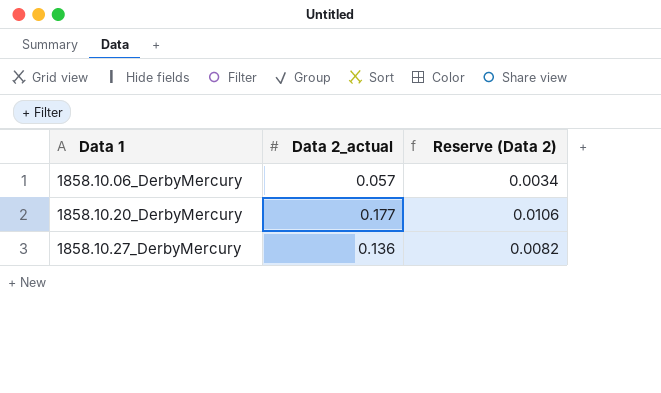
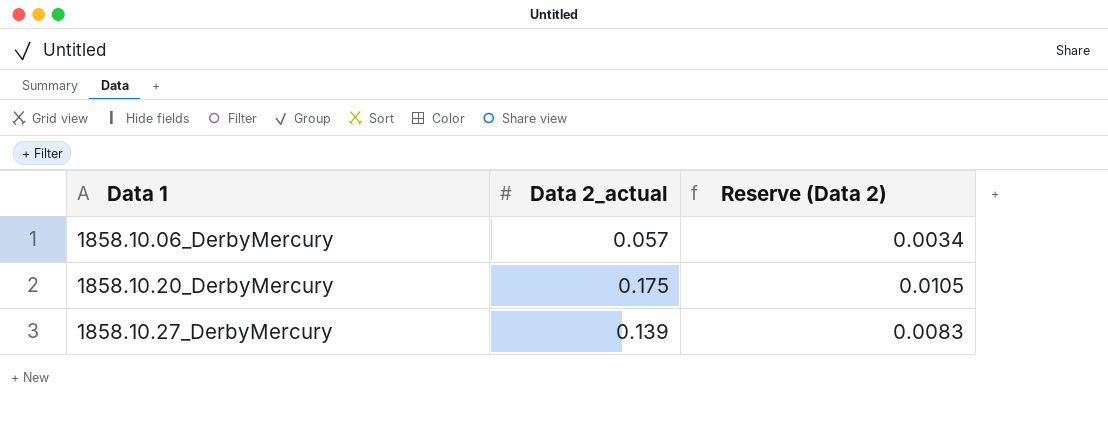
1858.10.20_DerbyMercury | Data 2_actual: 0.177 -> 0.175
1858.10.20_DerbyMercury | Reserve (Data 2): 0.0106 -> 0.0105
1858.10.27_DerbyMercury | Data 2_actual: 0.136 -> 0.139
1858.10.27_DerbyMercury | Reserve (Data 2): 0.0082 -> 0.0083

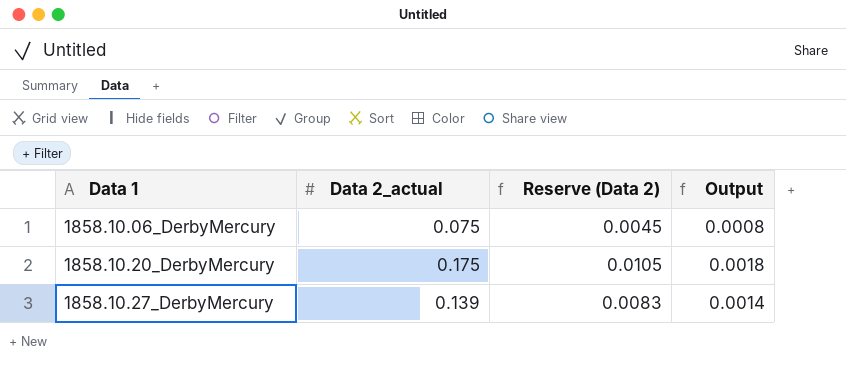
column Output | formula: none -> [Data 2_actual] * 0.01
1858.10.06_DerbyMercury | Data 2_actual: 0.057 -> 0.075
1858.10.06_DerbyMercury | Reserve (Data 2): 0.0034 -> 0.0045

